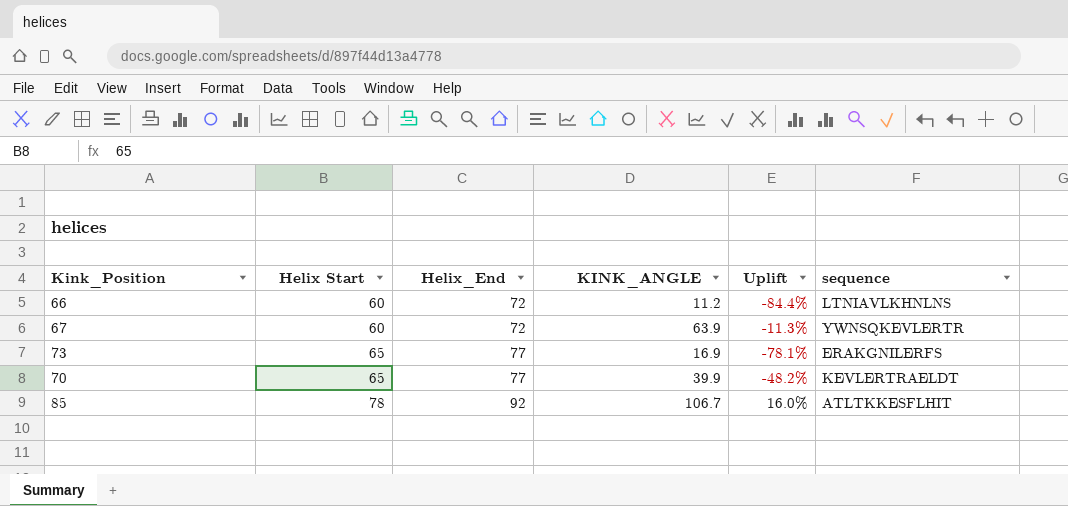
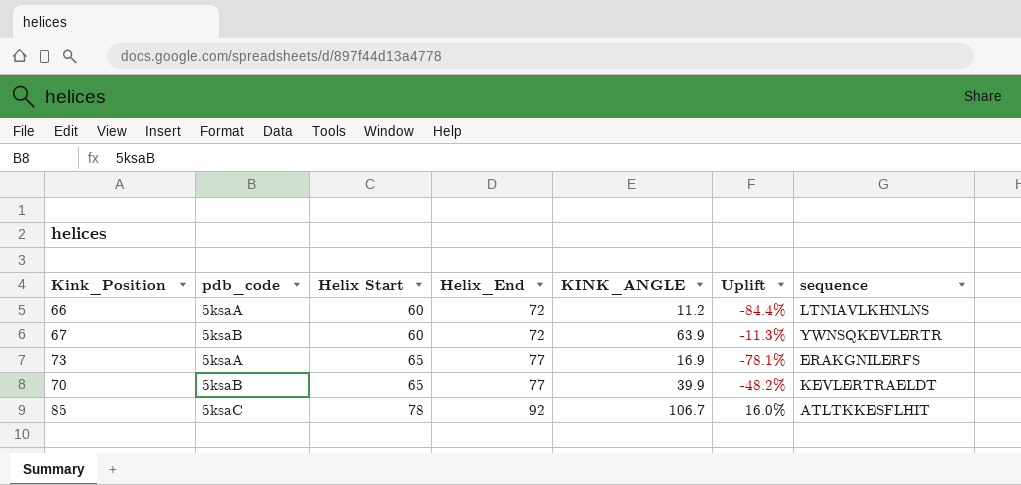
column pdb_code | position: none -> 2

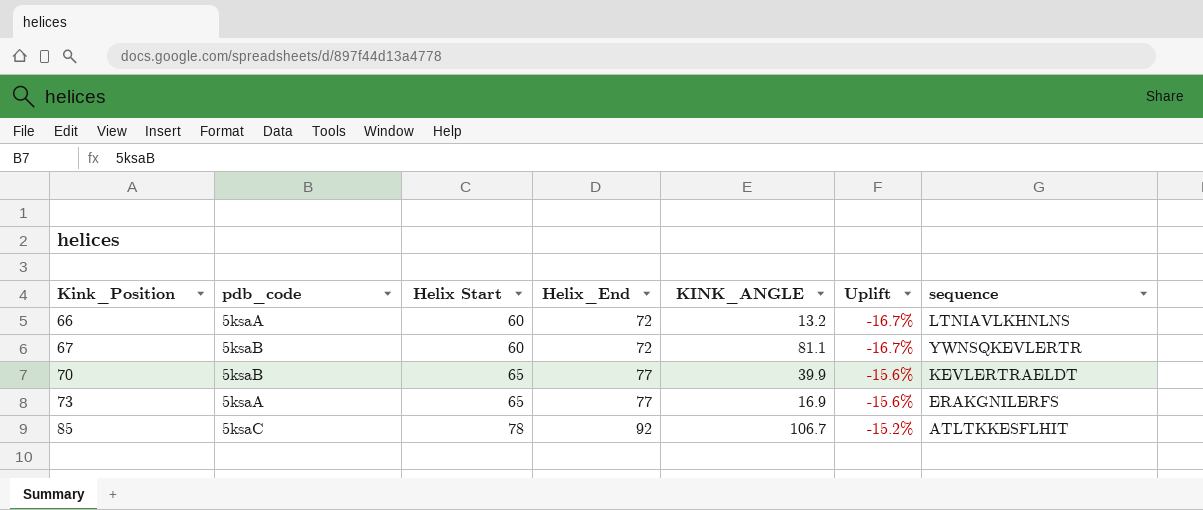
row order: Helix Start ascending -> Kink_Position ascending
column Uplift | formula: ([KINK_ANGLE] - [Helix_End]) / [Helix_End] -> ([Helix Start] - [Helix_End]) / [Helix_End]
66 | KINK_ANGLE: 11.2 -> 13.2
67 | KINK_ANGLE: 63.9 -> 81.1

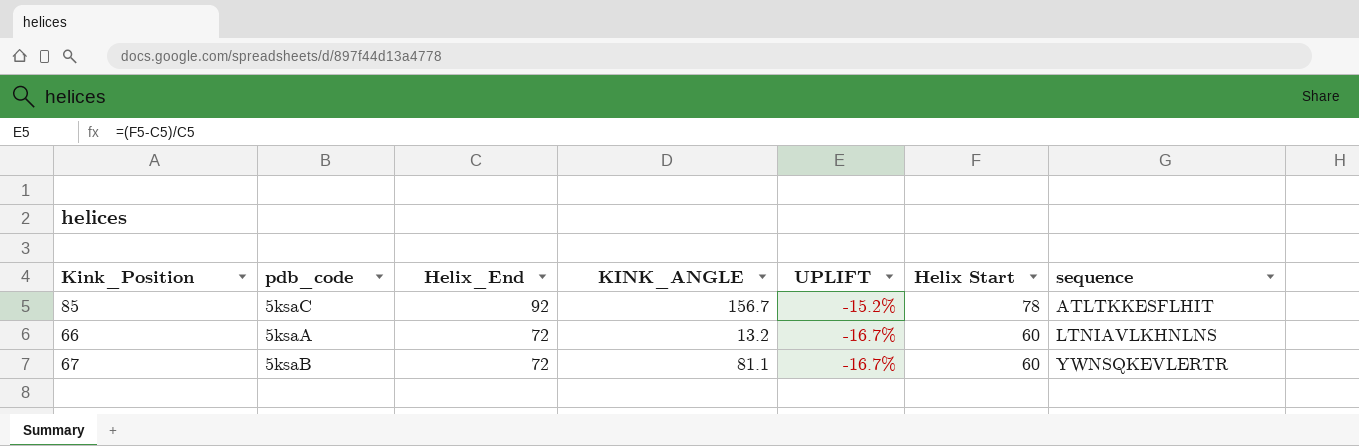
row order: Kink_Position ascending -> Helix_End descending
column name: Uplift -> UPLIFT
column Helix Start | position: 3 -> 6
row 70: 5ksaB | 65 | 77 | 39.9 | -15.6% | KEVLERTRAELDT -> none
row 73: 5ksaA | 65 | 77 | 16.9 | -15.6% | ERAKGNILERFS -> none
85 | KINK_ANGLE: 106.7 -> 156.7

